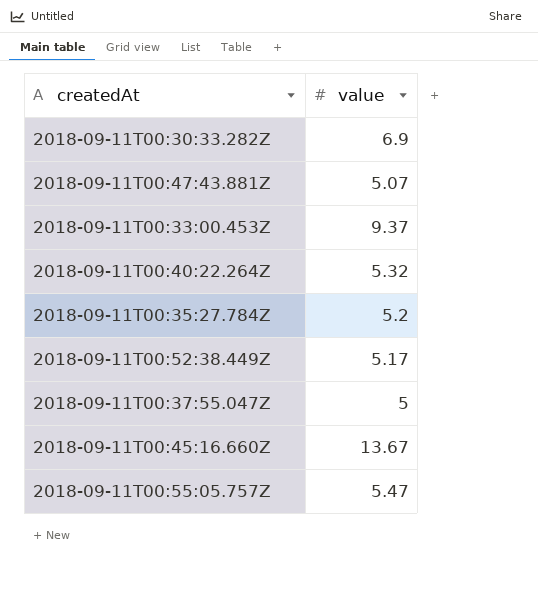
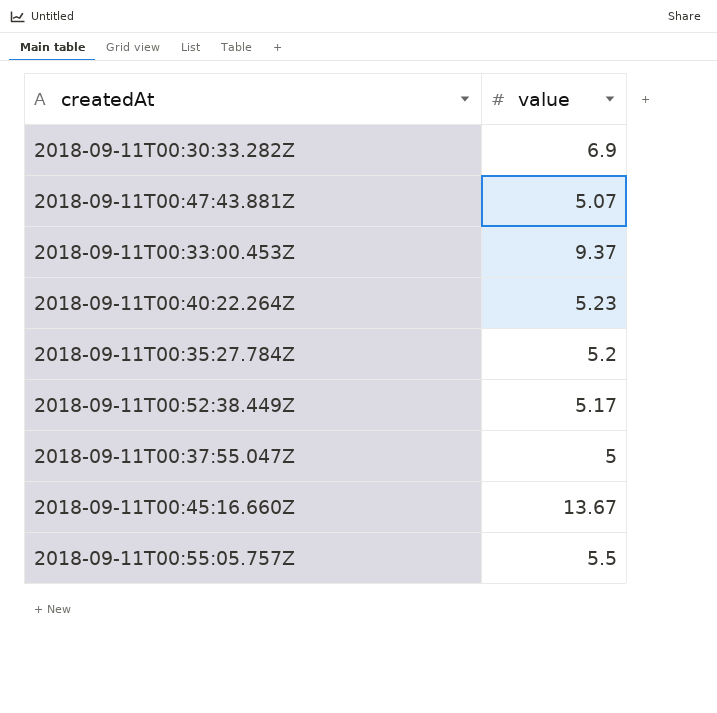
2018-09-11T00:40:22.264Z | value: 5.32 -> 5.23
2018-09-11T00:55:05.757Z | value: 5.47 -> 5.5

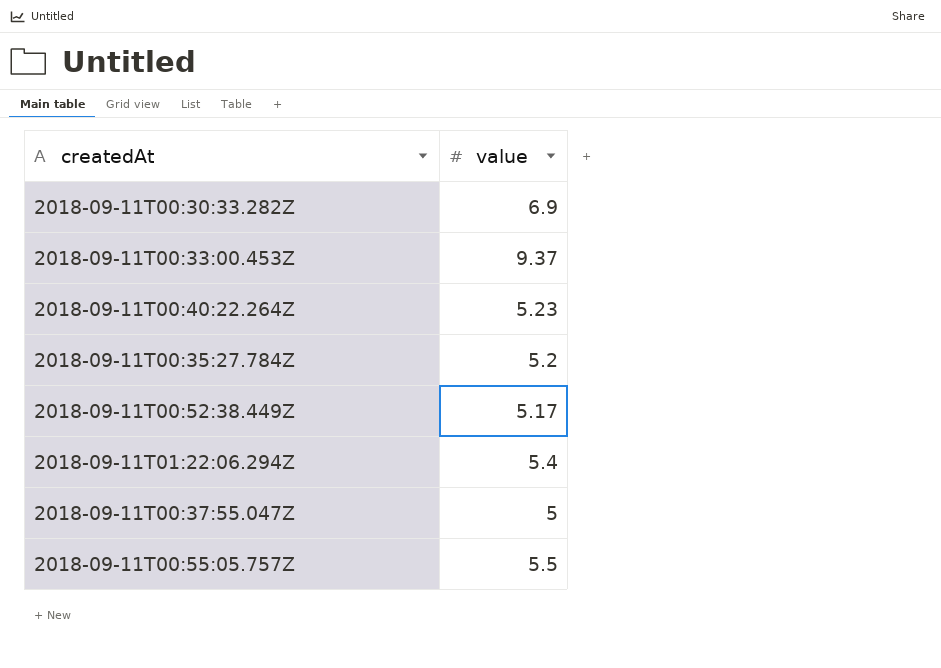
row 2018-09-11T00:47:43.881Z: 5.07 -> none
row 2018-09-11T00:45:16.660Z: 13.67 -> none
row 2018-09-11T01:22:06.294Z: none -> 5.4

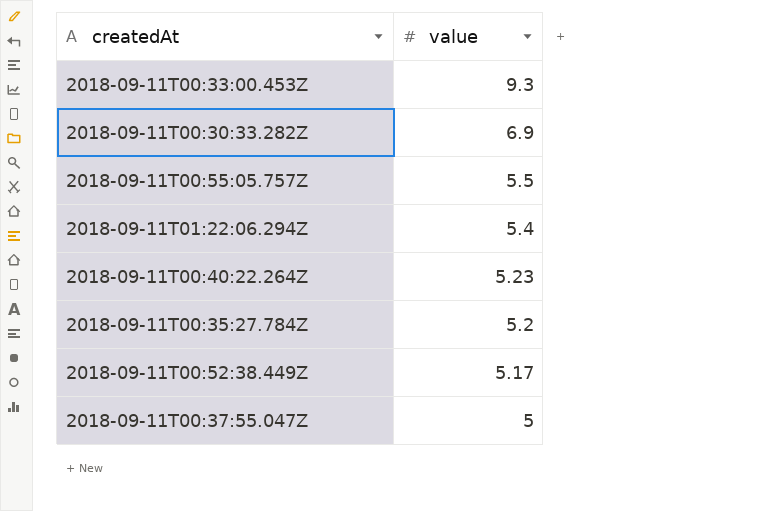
row order: none -> value descending
2018-09-11T00:33:00.453Z | value: 9.37 -> 9.3

